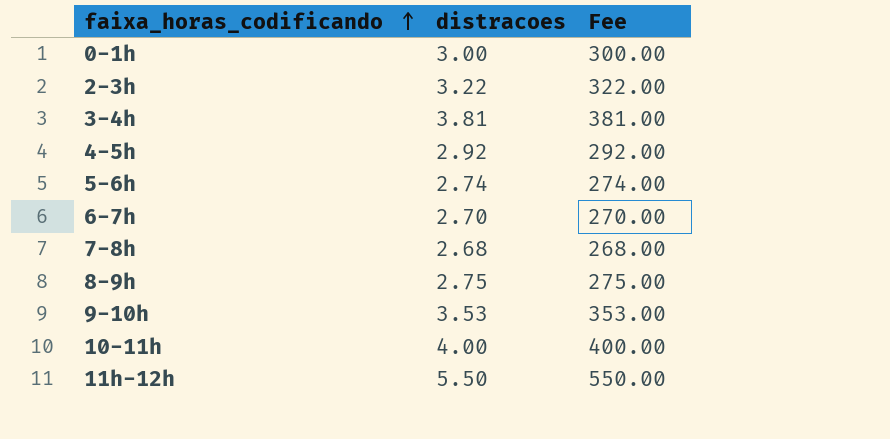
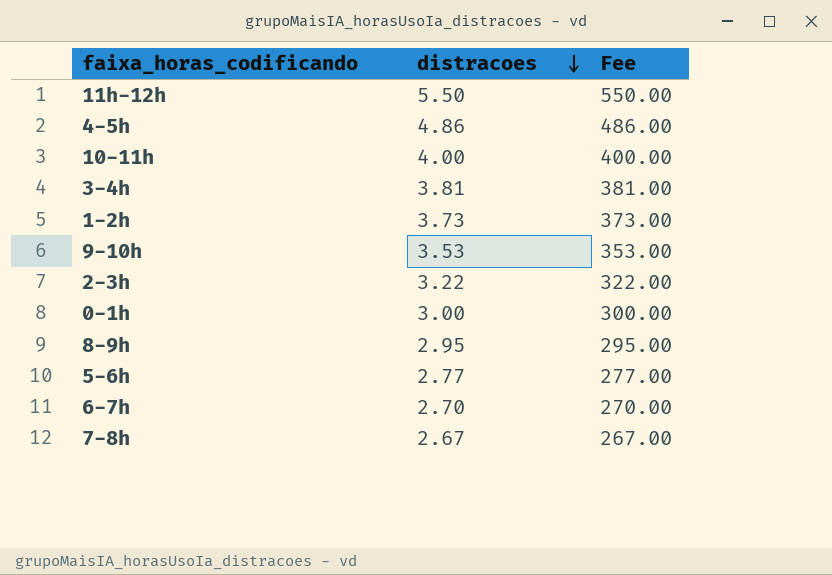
row order: faixa_horas_codificando ascending -> distracoes descending
4-5h | distracoes: 2.92 -> 4.86
4-5h | Fee: 292.00 -> 486.00
row 1-2h: none -> 3.73 | 373.00
8-9h | distracoes: 2.75 -> 2.95
8-9h | Fee: 275.00 -> 295.00
5-6h | distracoes: 2.74 -> 2.77
5-6h | Fee: 274.00 -> 277.00
7-8h | distracoes: 2.68 -> 2.67
7-8h | Fee: 268.00 -> 267.00

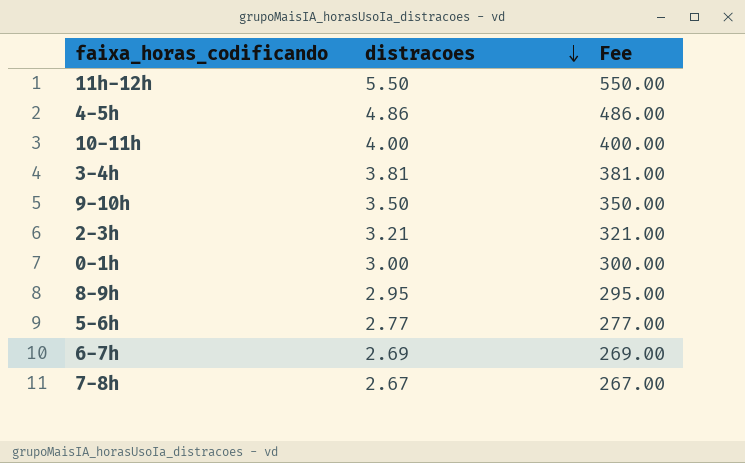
row 1-2h: 3.73 | 373.00 -> none
9-10h | distracoes: 3.53 -> 3.50
9-10h | Fee: 353.00 -> 350.00
2-3h | distracoes: 3.22 -> 3.21
2-3h | Fee: 322.00 -> 321.00
6-7h | distracoes: 2.70 -> 2.69
6-7h | Fee: 270.00 -> 269.00

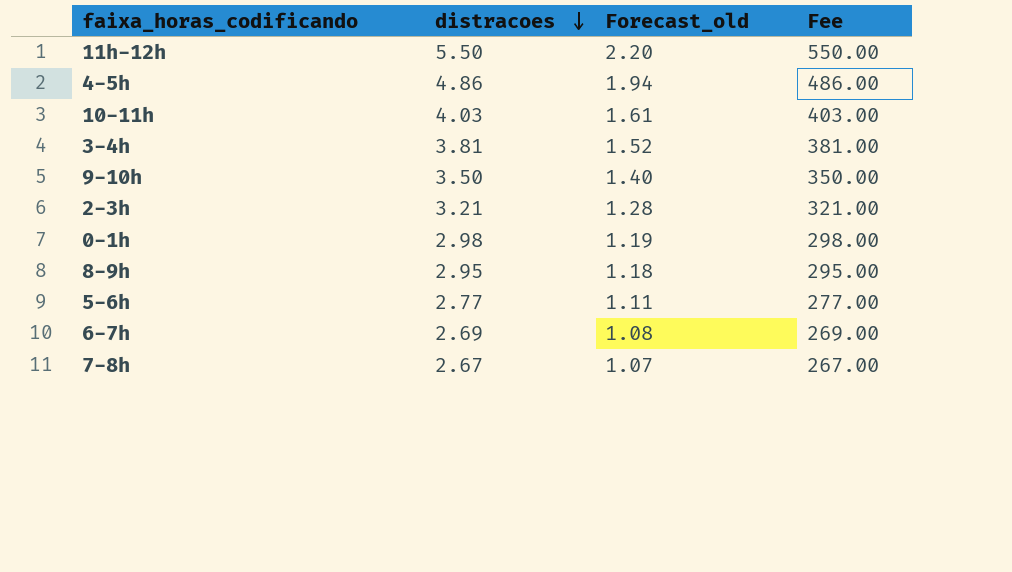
column Forecast_old | formula: none -> [distracoes] * 0.4
10-11h | distracoes: 4.00 -> 4.03
10-11h | Fee: 400.00 -> 403.00
0-1h | distracoes: 3.00 -> 2.98
0-1h | Fee: 300.00 -> 298.00

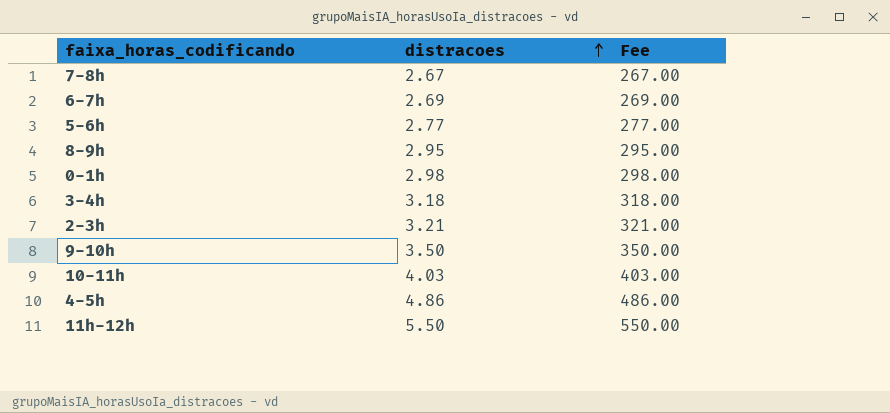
row order: distracoes descending -> distracoes ascending
column Forecast_old | formula: [distracoes] * 0.4 -> none
3-4h | distracoes: 3.81 -> 3.18
3-4h | Fee: 381.00 -> 318.00

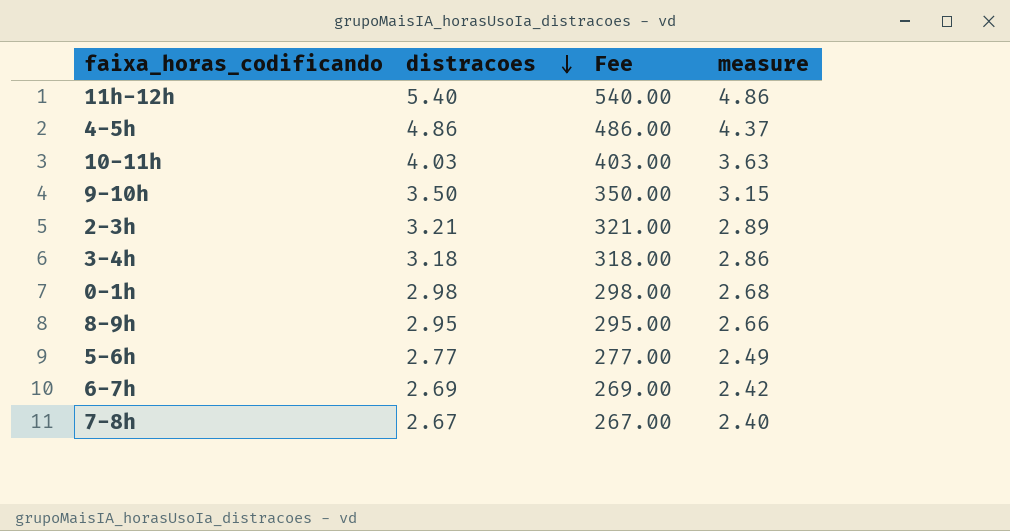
row order: distracoes ascending -> distracoes descending
column measure | formula: none -> [distracoes] * 0.9
11h-12h | distracoes: 5.50 -> 5.40
11h-12h | Fee: 550.00 -> 540.00

